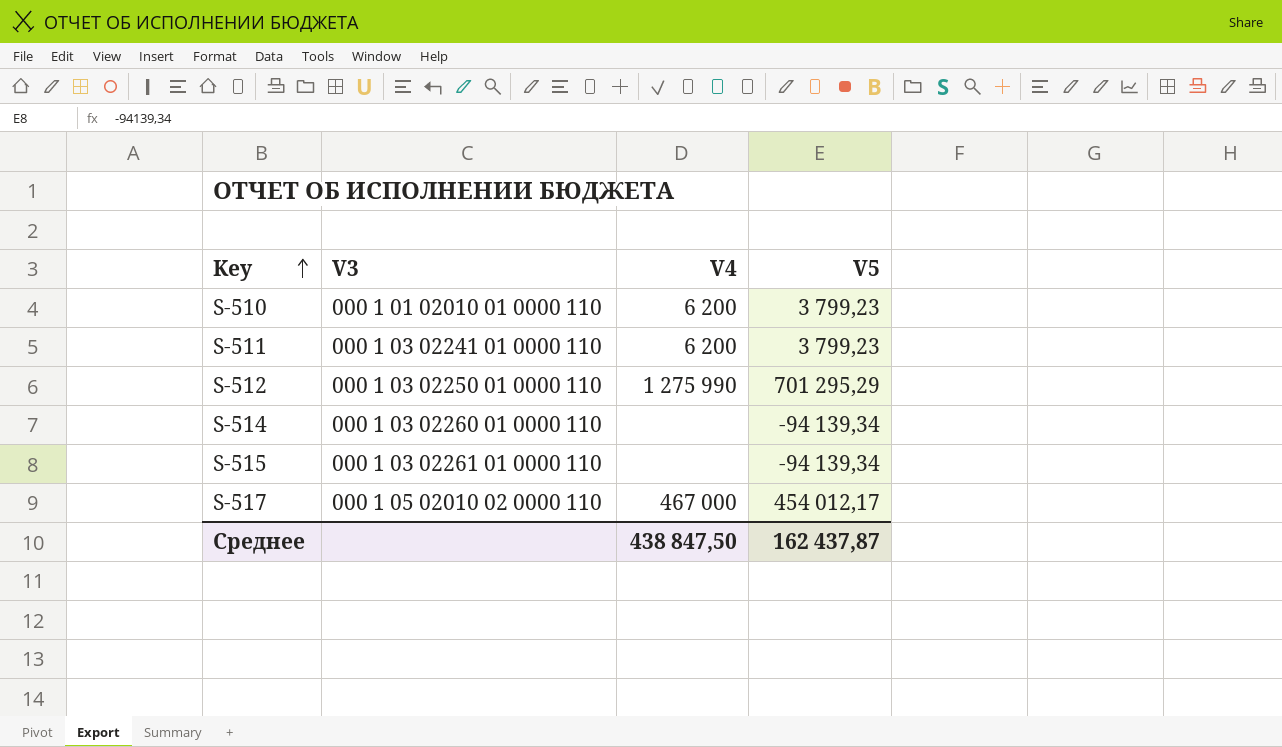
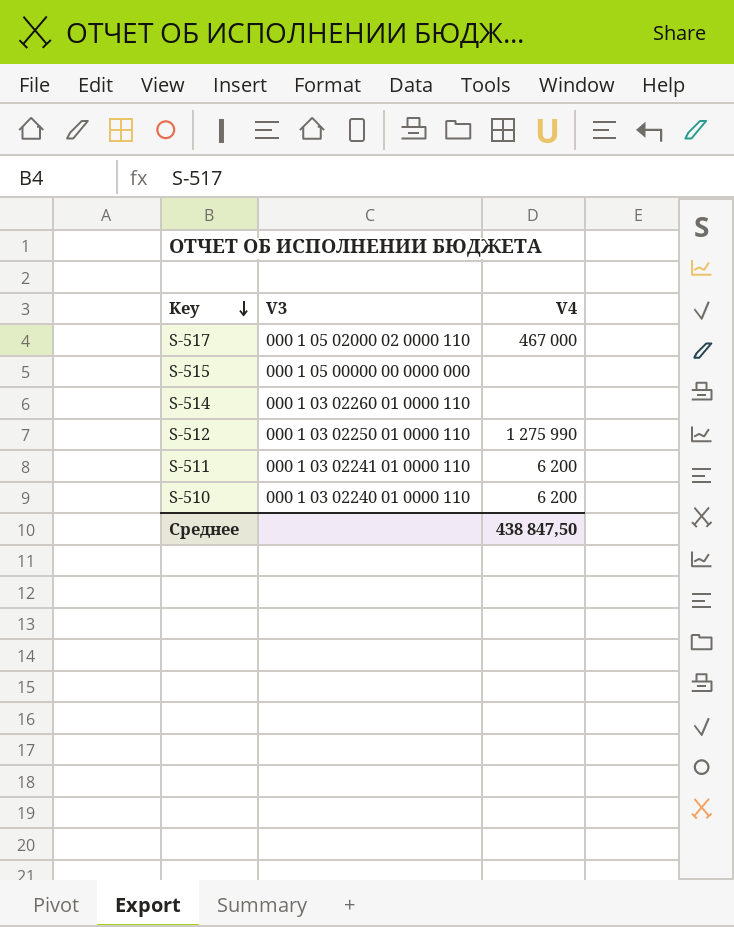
row order: Key ascending -> Key descending
column V5 | position: 4 -> none
S-517 | V3: 000 1 05 02010 02 0000 110 -> 000 1 05 02000 02 0000 110
S-515 | V3: 000 1 03 02261 01 0000 110 -> 000 1 05 00000 00 0000 000
S-510 | V3: 000 1 01 02010 01 0000 110 -> 000 1 03 02240 01 0000 110

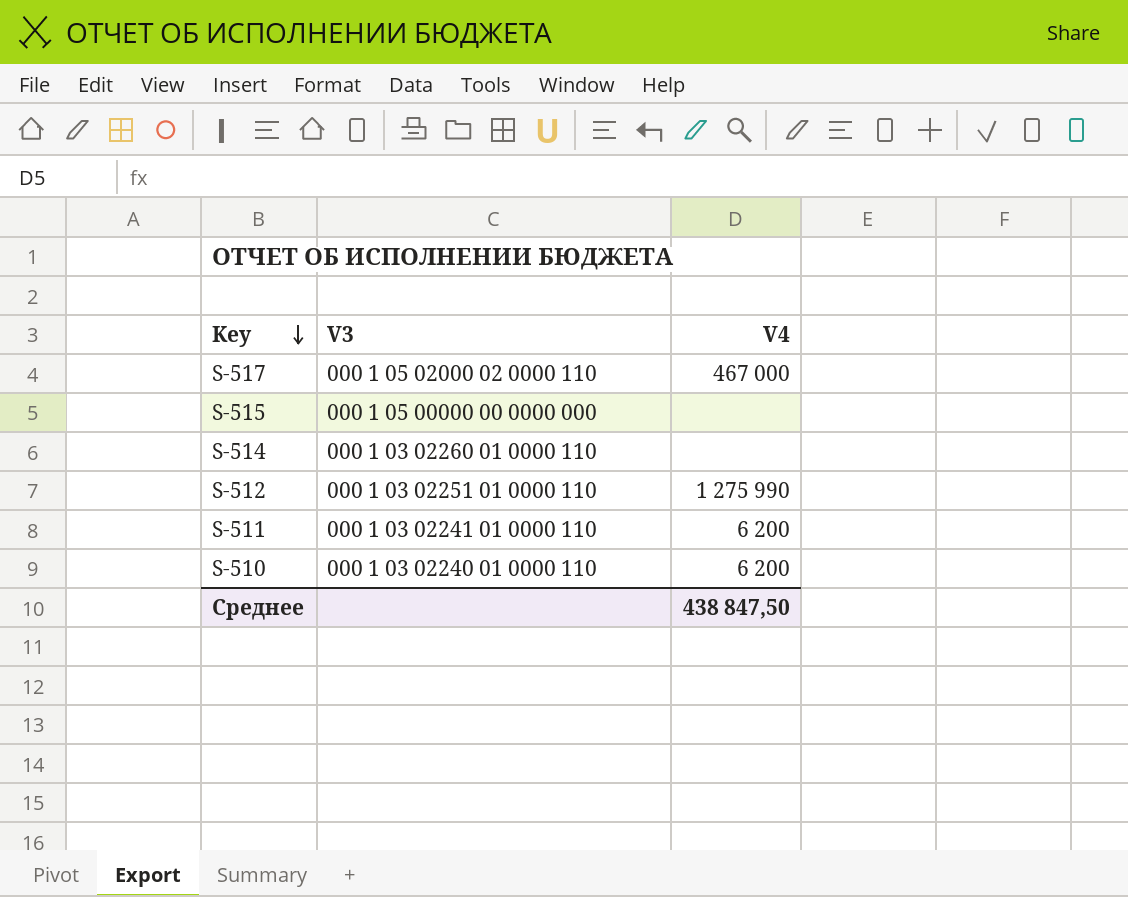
S-512 | V3: 000 1 03 02250 01 0000 110 -> 000 1 03 02251 01 0000 110

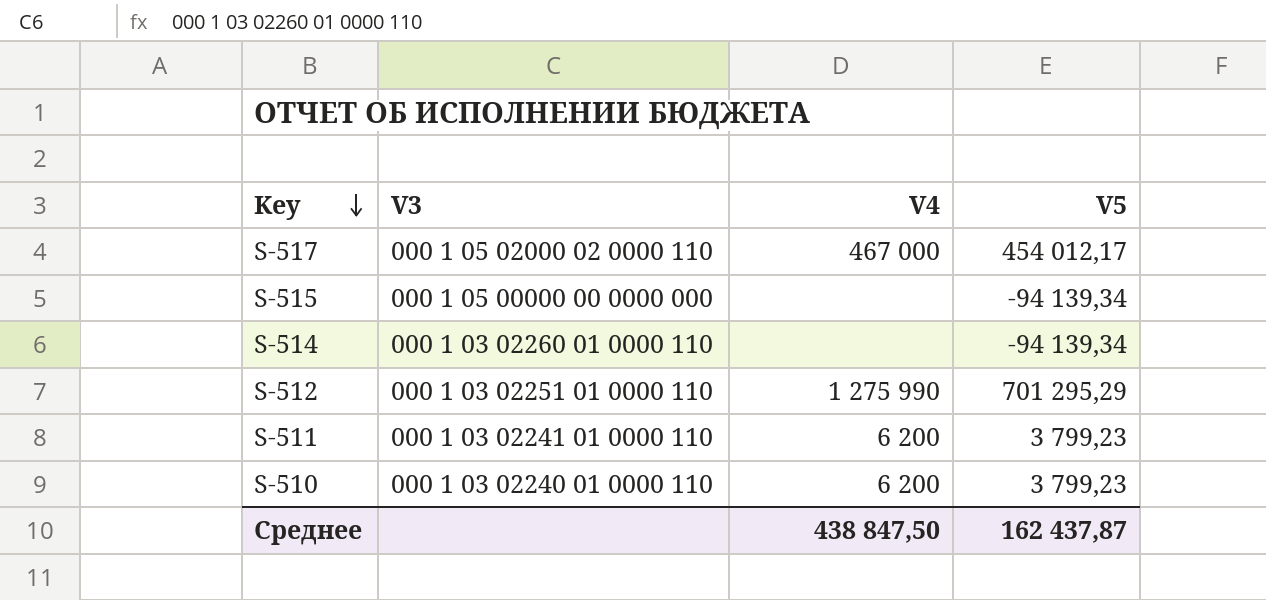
column V5 | position: none -> 4

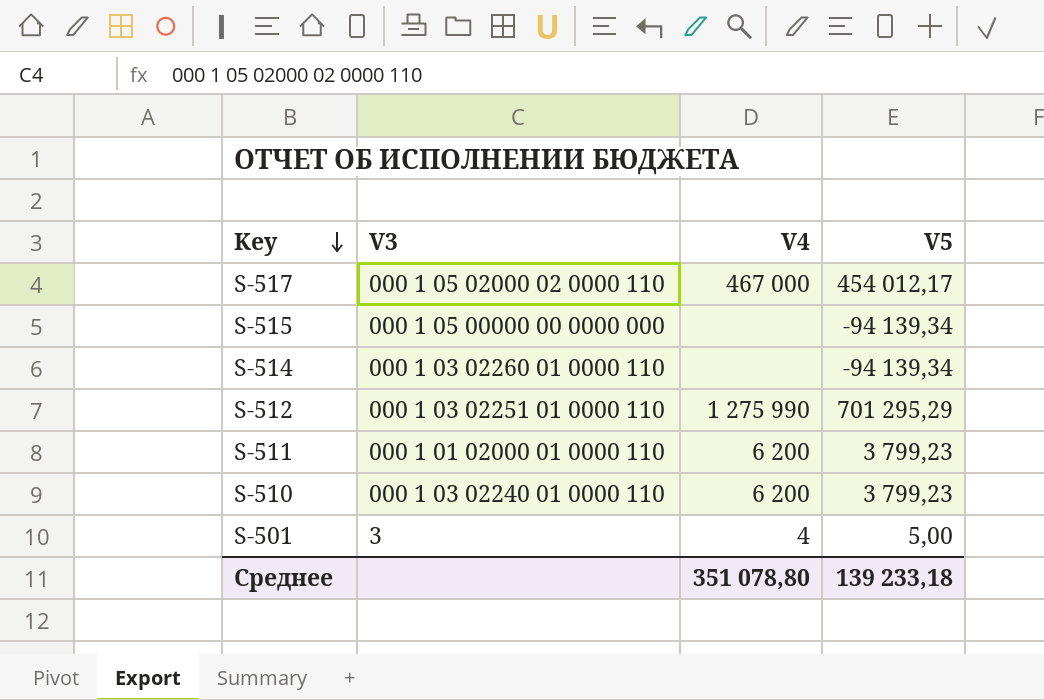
S-511 | V3: 000 1 03 02241 01 0000 110 -> 000 1 01 02000 01 0000 110
row S-501: none -> 3 | 4 | 5,00
Среднее | V4: 438 847,50 -> 351 078,80
Среднее | V5: 162 437,87 -> 139 233,18

